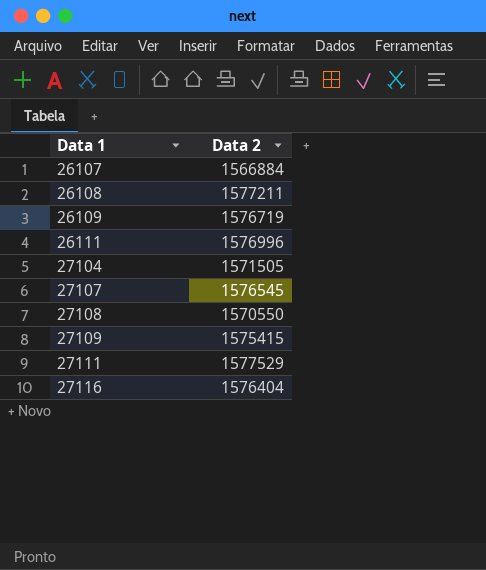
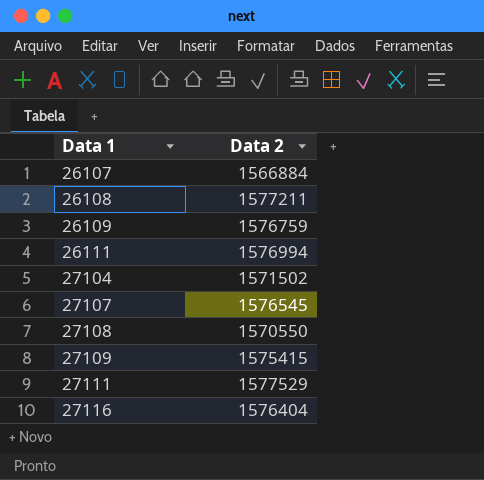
26109 | Data 2: 1576719 -> 1576759
26111 | Data 2: 1576996 -> 1576994
27104 | Data 2: 1571505 -> 1571502

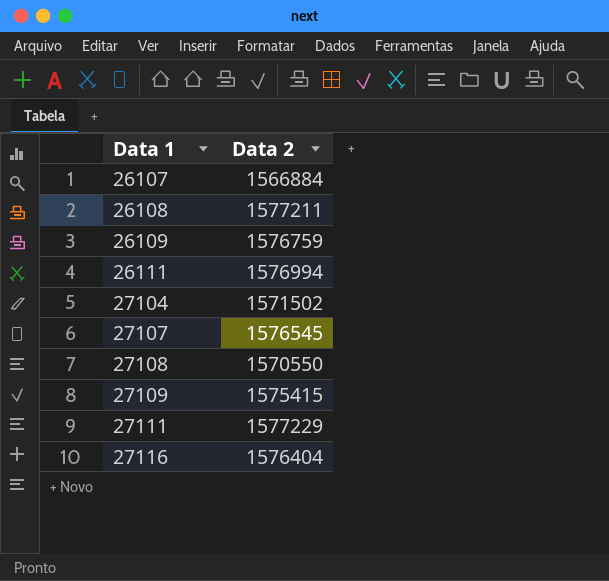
27111 | Data 2: 1577529 -> 1577229

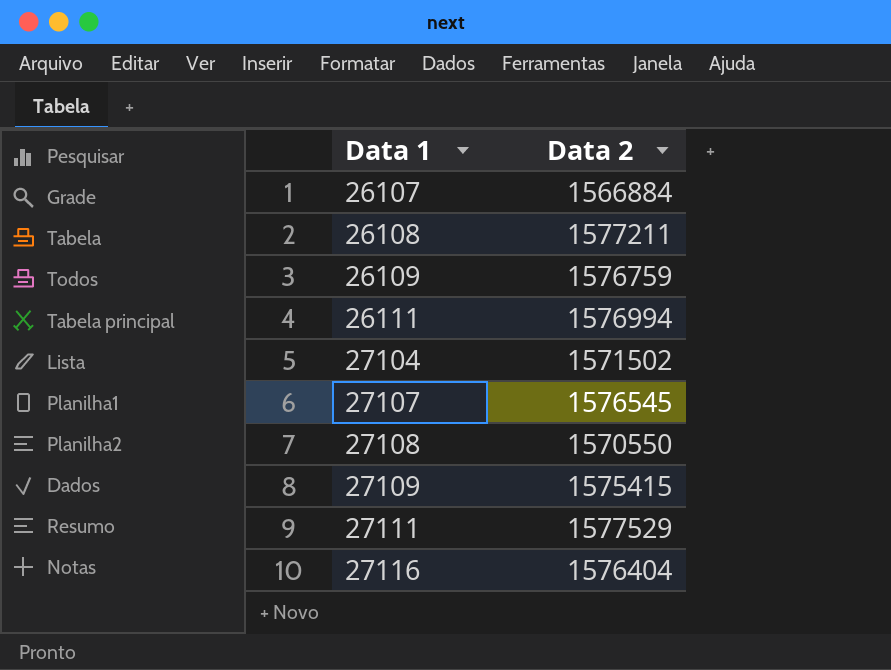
27111 | Data 2: 1577229 -> 1577529

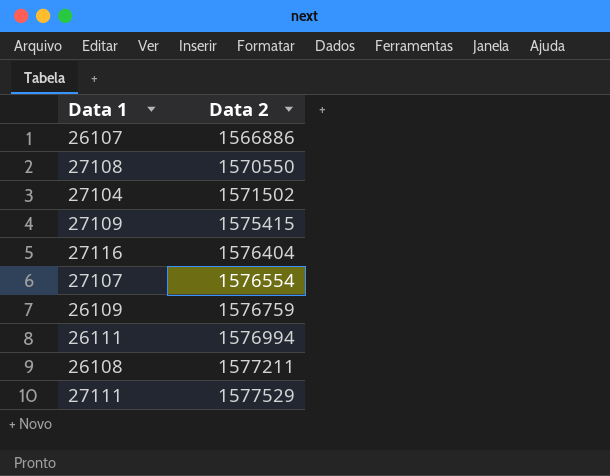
row order: Data 1 ascending -> Data 2 ascending
26107 | Data 2: 1566884 -> 1566886
27107 | Data 2: 1576545 -> 1576554

